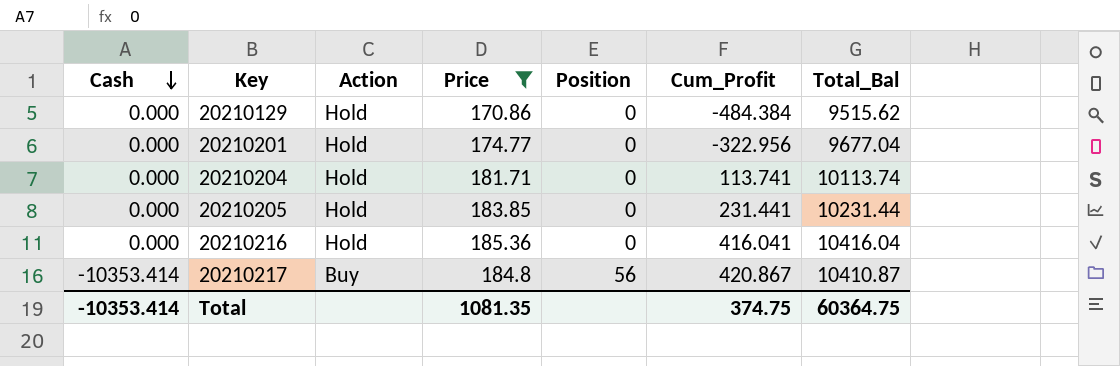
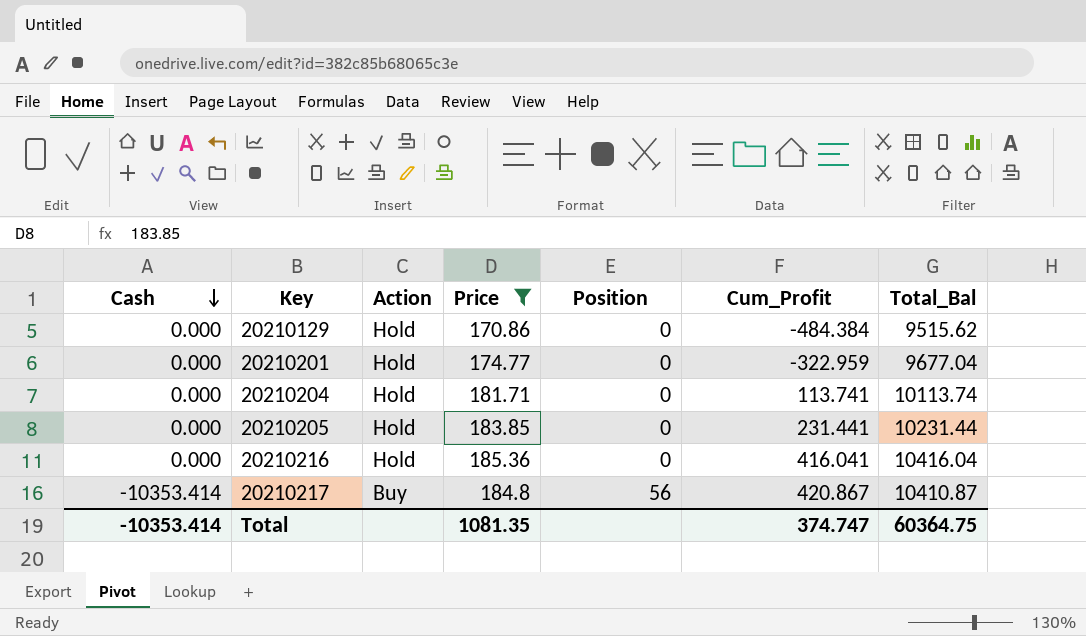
20210201 | Cum_Profit: -322.956 -> -322.959
Total | Cum_Profit: 374.75 -> 374.747

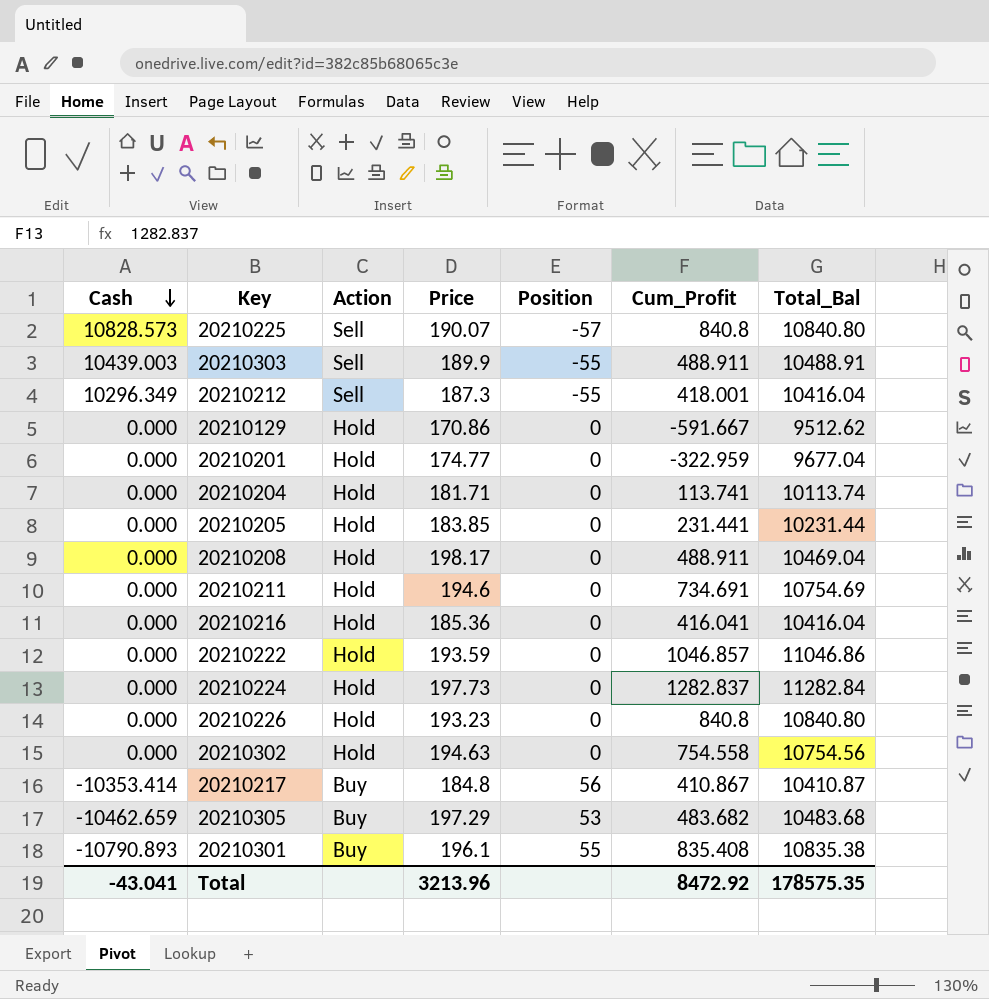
filter: Price <= 185.36 -> none
20210129 | Cum_Profit: -484.384 -> -591.667
20210129 | Total_Bal: 9515.62 -> 9512.62
20210217 | Cum_Profit: 420.867 -> 410.867
Total | Cash: -10353.414 -> -43.041
Total | Price: 1081.35 -> 3213.96
Total | Cum_Profit: 374.747 -> 8472.92
Total | Total_Bal: 60364.75 -> 178575.35

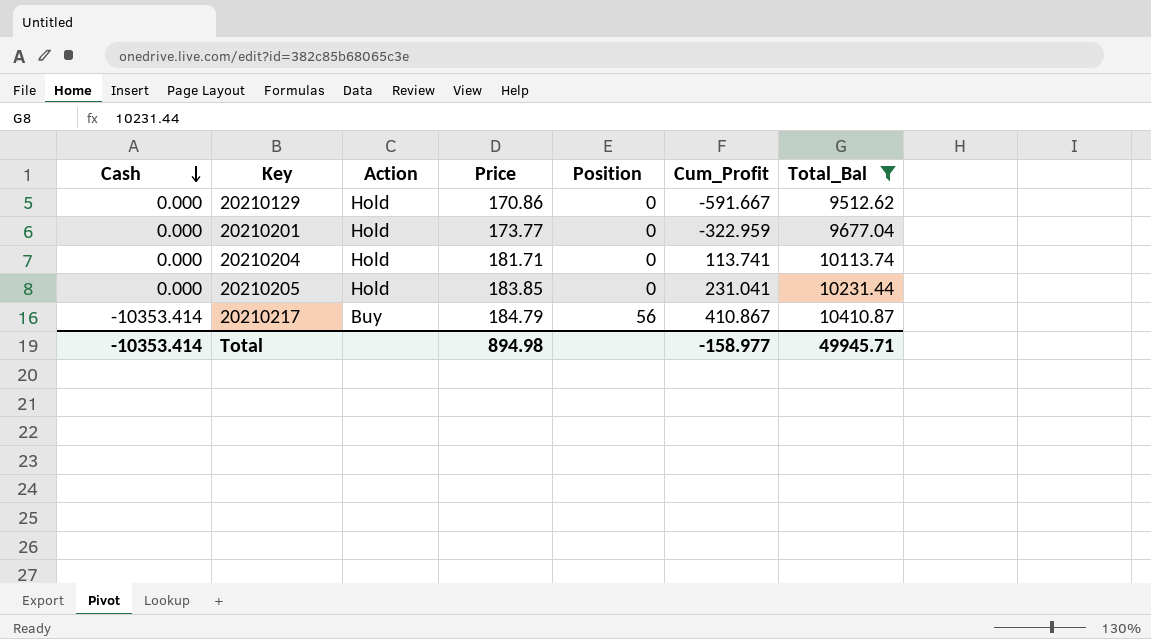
filter: none -> Total_Bal <= 10410.87
20210201 | Price: 174.77 -> 173.77
20210205 | Cum_Profit: 231.441 -> 231.041
20210217 | Price: 184.8 -> 184.79
Total | Cash: -43.041 -> -10353.414
Total | Price: 3213.96 -> 894.98
Total | Cum_Profit: 8472.92 -> -158.977
Total | Total_Bal: 178575.35 -> 49945.71

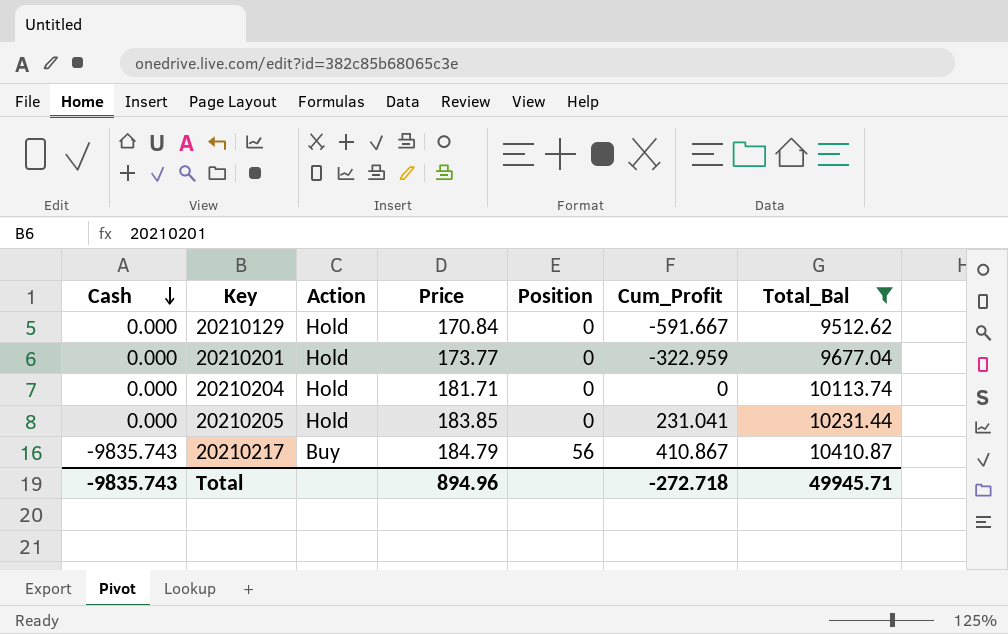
20210129 | Price: 170.86 -> 170.84
20210204 | Cum_Profit: 113.741 -> 0
20210217 | Cash: -10353.414 -> -9835.743
Total | Cash: -10353.414 -> -9835.743
Total | Price: 894.98 -> 894.96
Total | Cum_Profit: -158.977 -> -272.718

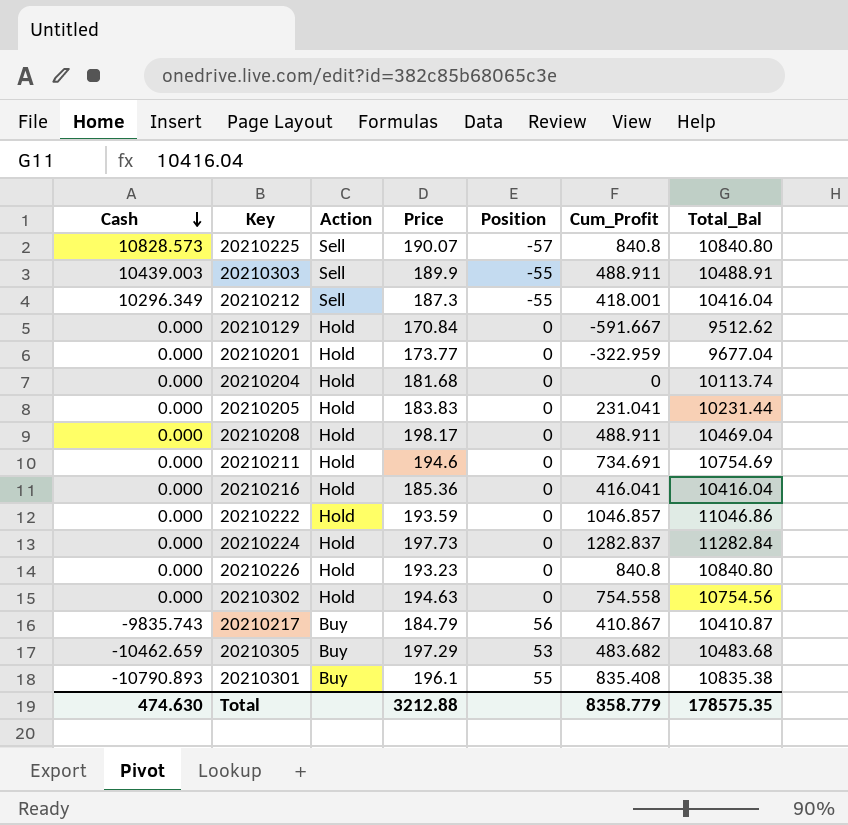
filter: Total_Bal <= 10410.87 -> none
20210204 | Price: 181.71 -> 181.68
20210205 | Price: 183.85 -> 183.83
Total | Cash: -9835.743 -> 474.630
Total | Price: 894.96 -> 3212.88
Total | Cum_Profit: -272.718 -> 8358.779
Total | Total_Bal: 49945.71 -> 178575.35

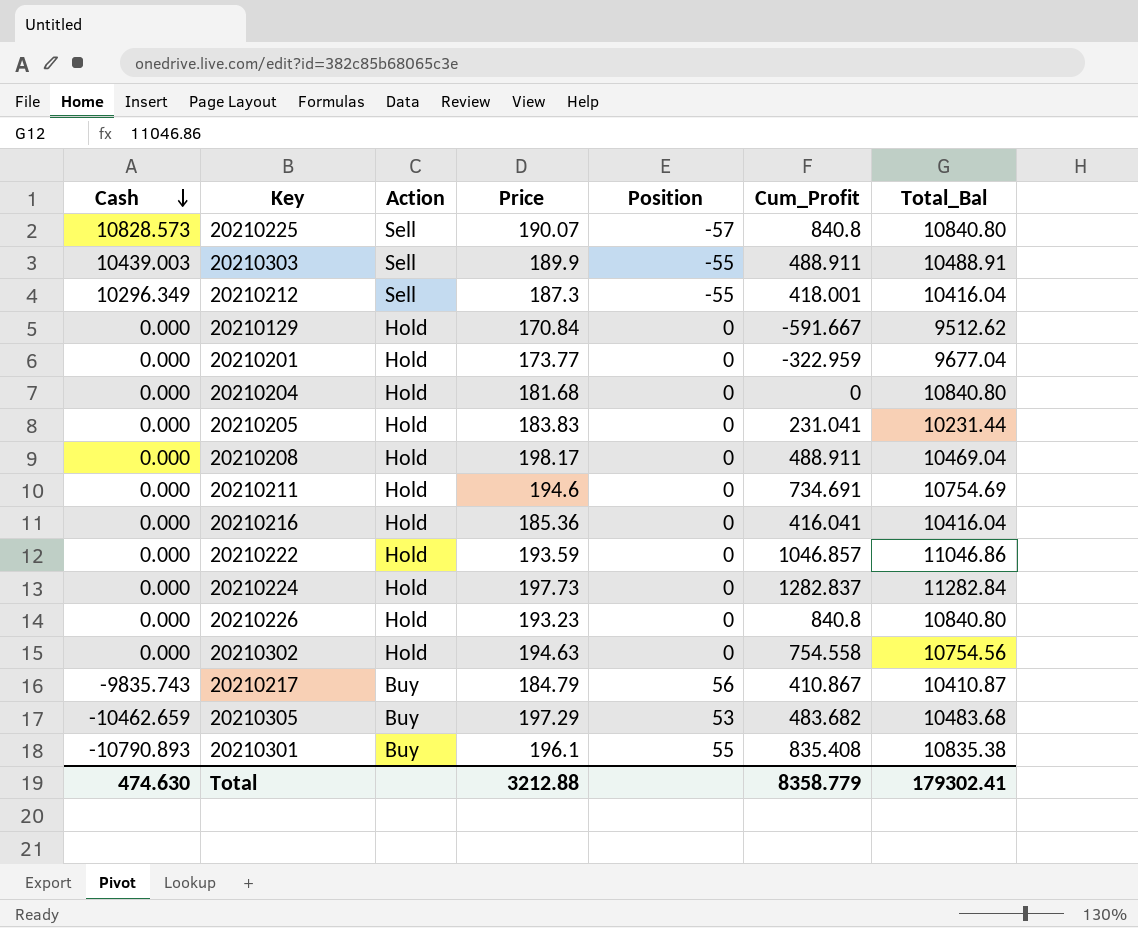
20210204 | Total_Bal: 10113.74 -> 10840.80
Total | Total_Bal: 178575.35 -> 179302.41

